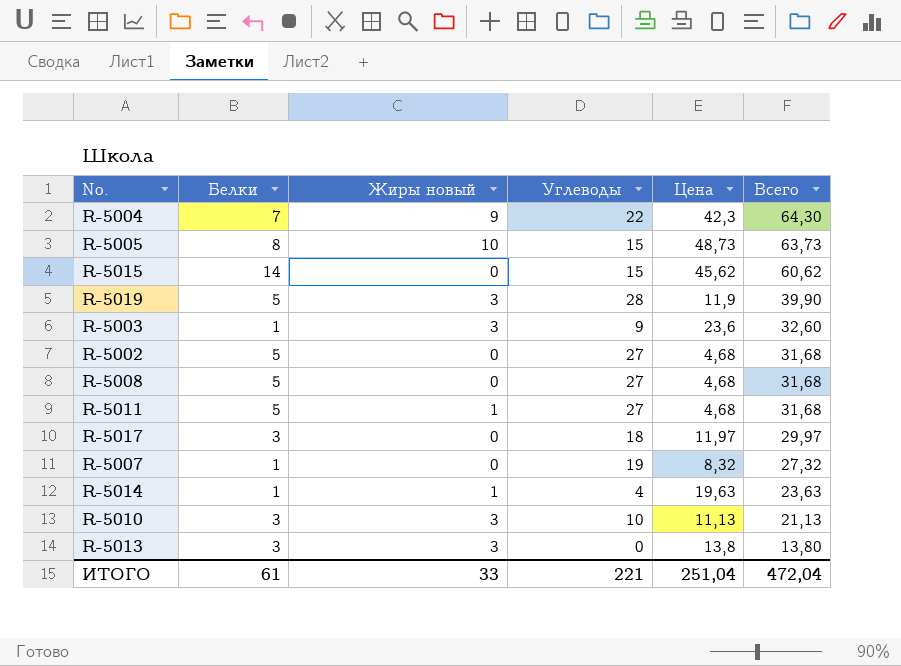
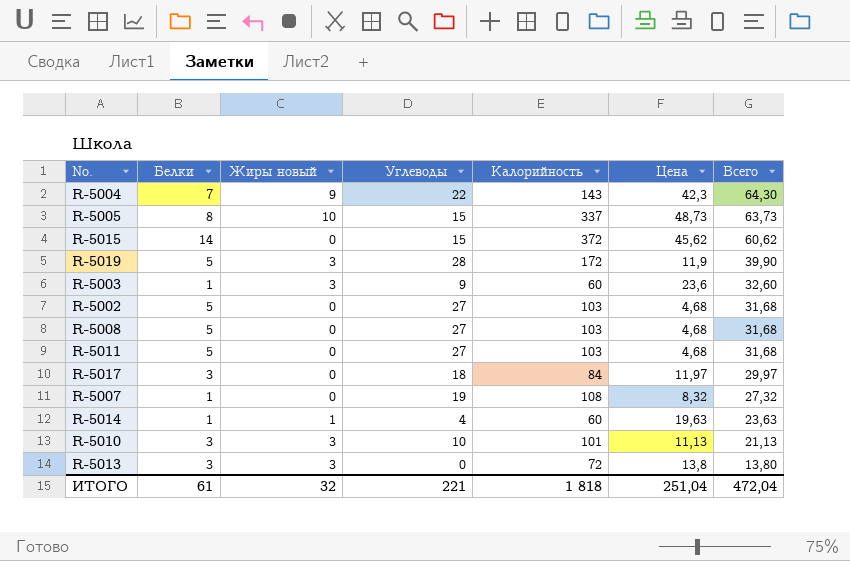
column Калорийность | position: none -> 5
R-5011 | Жиры новый: 1 -> 0
ИТОГО | Жиры новый: 33 -> 32

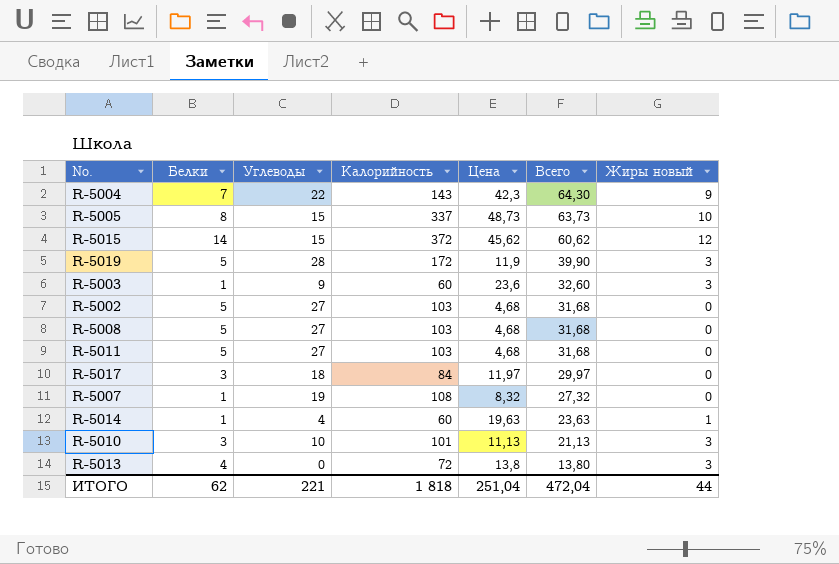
column Жиры новый | position: 3 -> 7
R-5015 | Жиры новый: 0 -> 12
R-5013 | Белки: 3 -> 4
ИТОГО | Белки: 61 -> 62
ИТОГО | Жиры новый: 32 -> 44

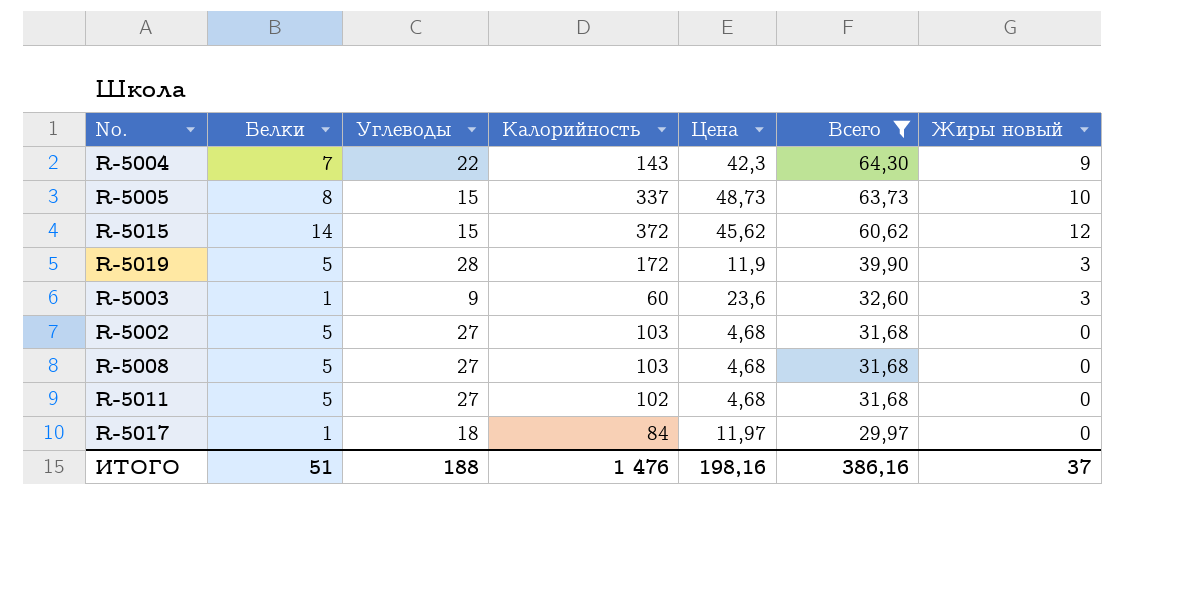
filter: none -> Всего >= 29,97
R-5011 | Калорийность: 103 -> 102
R-5017 | Белки: 3 -> 1
ИТОГО | Белки: 62 -> 51
ИТОГО | Углеводы: 221 -> 188
ИТОГО | Калорийность: 1 818 -> 1 476
ИТОГО | Цена: 251,04 -> 198,16
ИТОГО | Всего: 472,04 -> 386,16
ИТОГО | Жиры новый: 44 -> 37

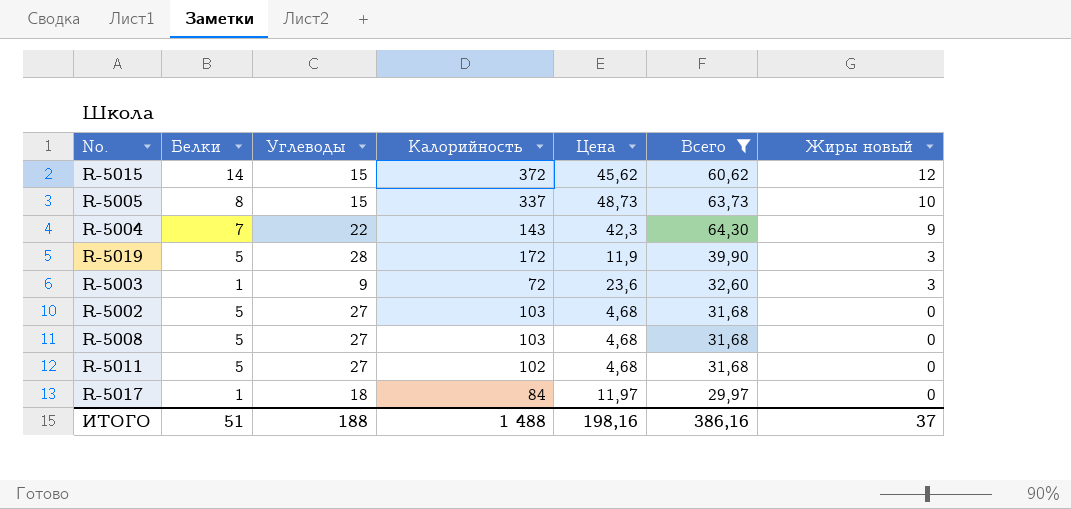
row order: Всего descending -> Жиры новый descending
R-5003 | Калорийность: 60 -> 72
ИТОГО | Калорийность: 1 476 -> 1 488

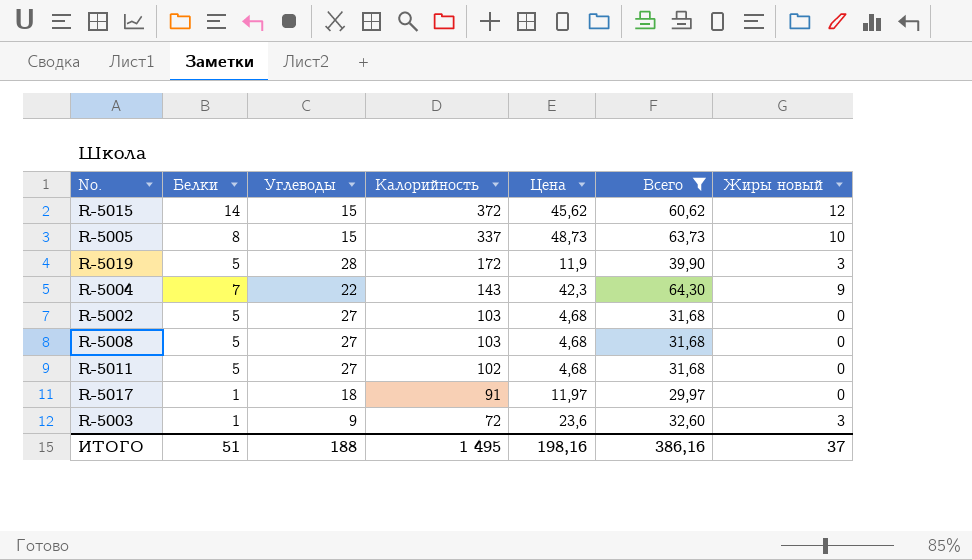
row order: Жиры новый descending -> Калорийность descending
R-5017 | Калорийность: 84 -> 91
ИТОГО | Калорийность: 1 488 -> 1 495

